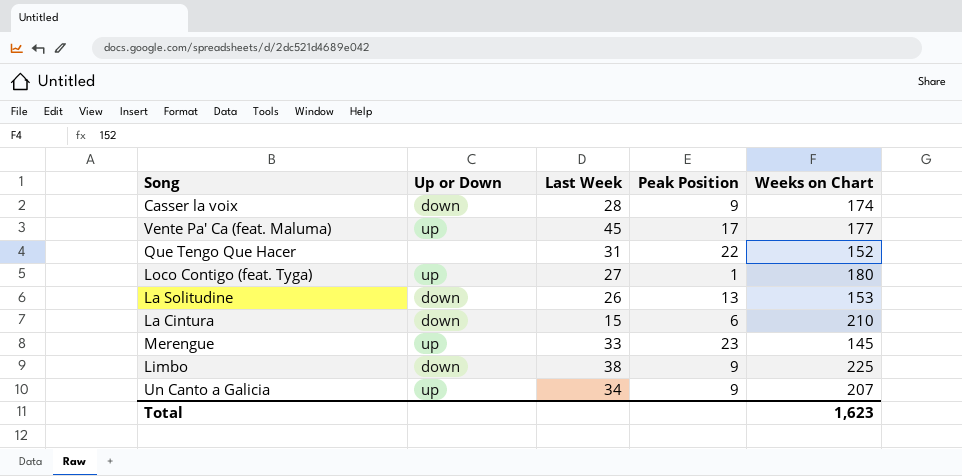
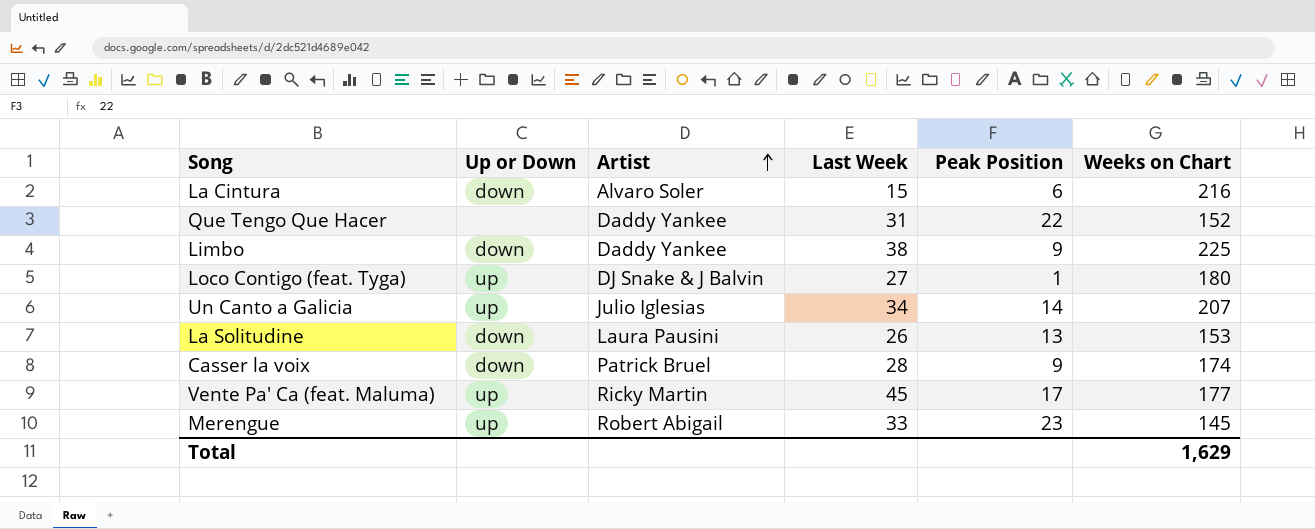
row order: none -> Artist ascending
column Artist | position: none -> 3
La Cintura | Weeks on Chart: 210 -> 216
Un Canto a Galicia | Peak Position: 9 -> 14
Total | Weeks on Chart: 1,623 -> 1,629

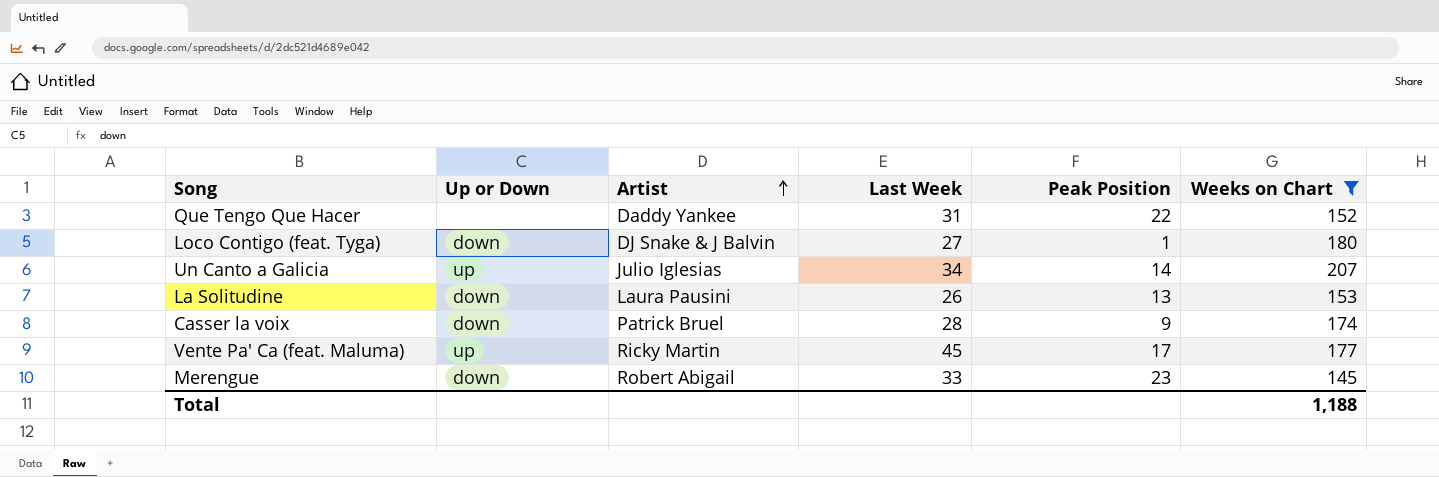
filter: none -> Weeks on Chart <= 207
Loco Contigo (feat. Tyga) | Up or Down: up -> down
Merengue | Up or Down: up -> down
Total | Weeks on Chart: 1,629 -> 1,188

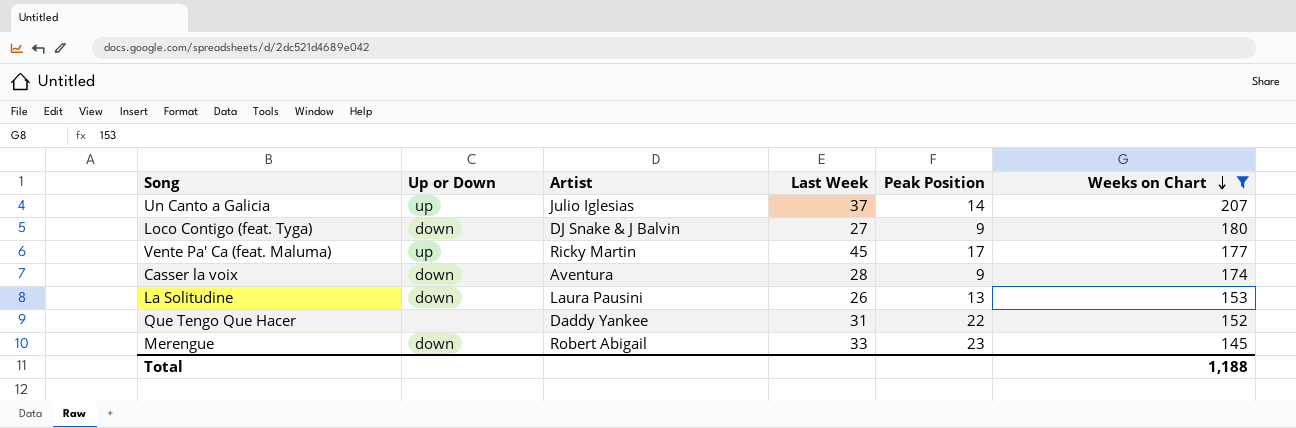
row order: Artist ascending -> Weeks on Chart descending
Un Canto a Galicia | Last Week: 34 -> 37
Loco Contigo (feat. Tyga) | Peak Position: 1 -> 9
Casser la voix | Artist: Patrick Bruel -> Aventura

